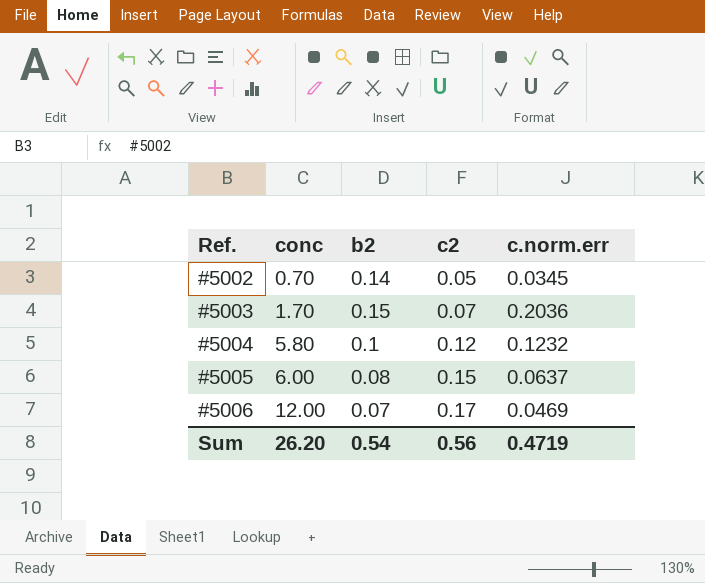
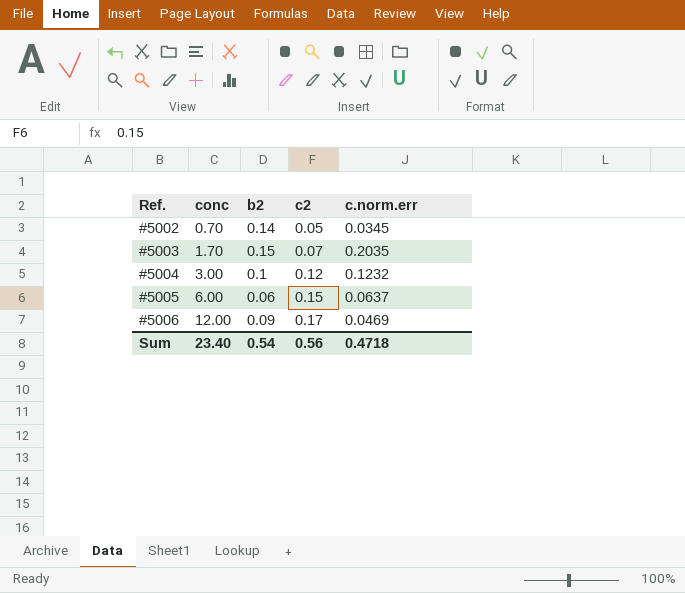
#5003 | c.norm.err: 0.2036 -> 0.2035
#5004 | conc: 5.80 -> 3.00
#5005 | b2: 0.08 -> 0.06
#5006 | b2: 0.07 -> 0.09
Sum | conc: 26.20 -> 23.40
Sum | c.norm.err: 0.4719 -> 0.4718

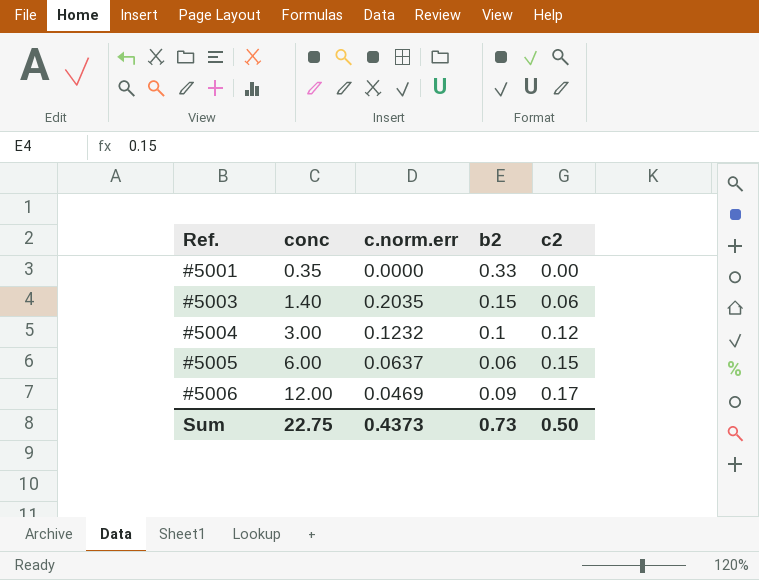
column c.norm.err | position: 5 -> 3
row #5002: 0.70 | 0.14 | 0.05 | 0.0345 -> none
row #5001: none -> 0.35 | 0.0000 | 0.33 | 0.00
#5003 | conc: 1.70 -> 1.40
#5003 | c2: 0.07 -> 0.06
Sum | conc: 23.40 -> 22.75
Sum | c.norm.err: 0.4718 -> 0.4373
Sum | b2: 0.54 -> 0.73
Sum | c2: 0.56 -> 0.50

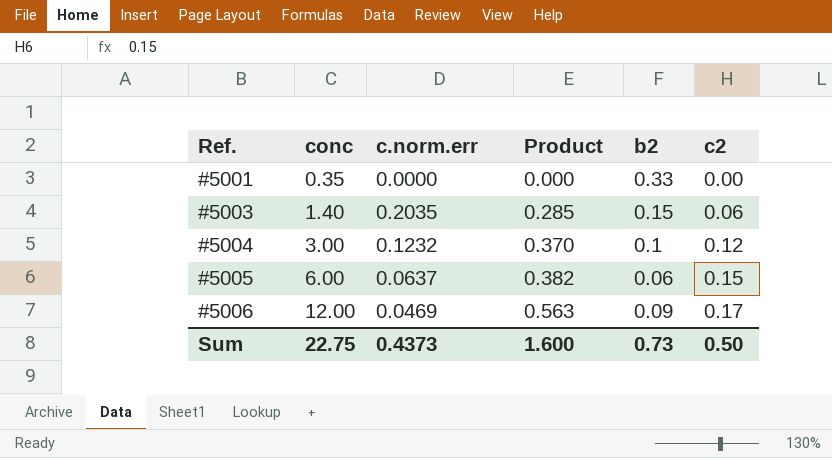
column Product | formula: none -> [conc] * [c.norm.err]

